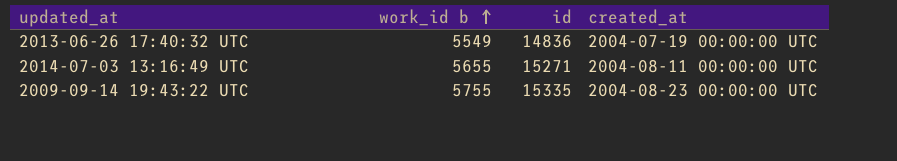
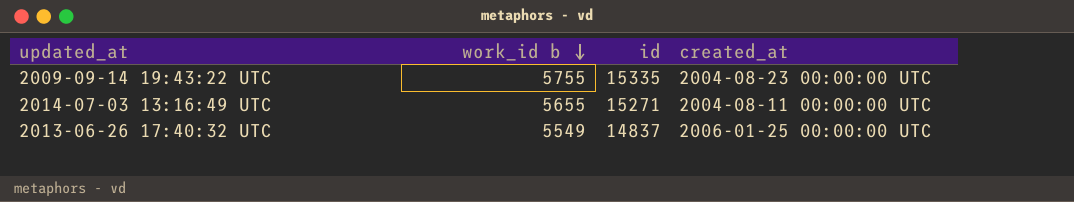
row order: work_id b ascending -> work_id b descending
2013-06-26 17:40:32 UTC | id: 14836 -> 14837
2013-06-26 17:40:32 UTC | created_at: 2004-07-19 00:00:00 UTC -> 2006-01-25 00:00:00 UTC

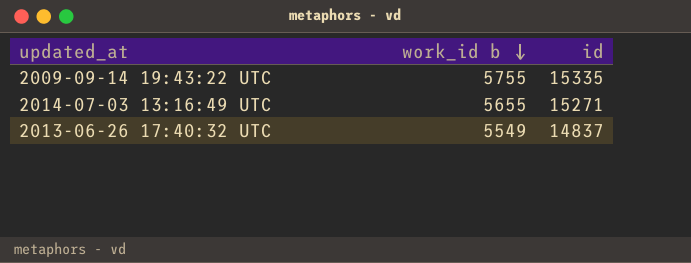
column created_at | position: 4 -> none

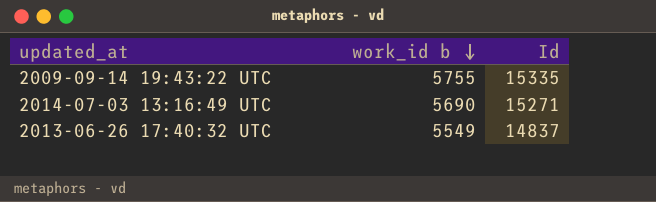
column name: id -> Id
2014-07-03 13:16:49 UTC | work_id b: 5655 -> 5690

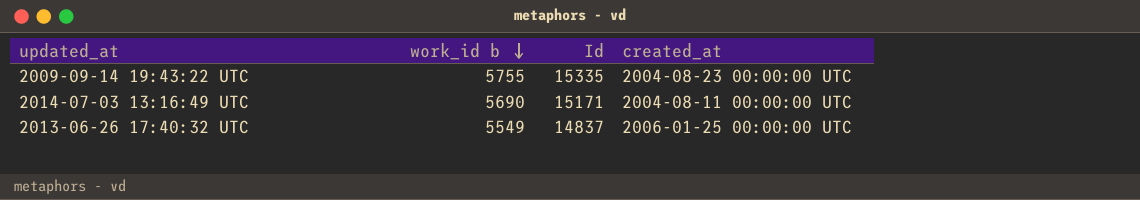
column created_at | position: none -> 4
2014-07-03 13:16:49 UTC | Id: 15271 -> 15171

